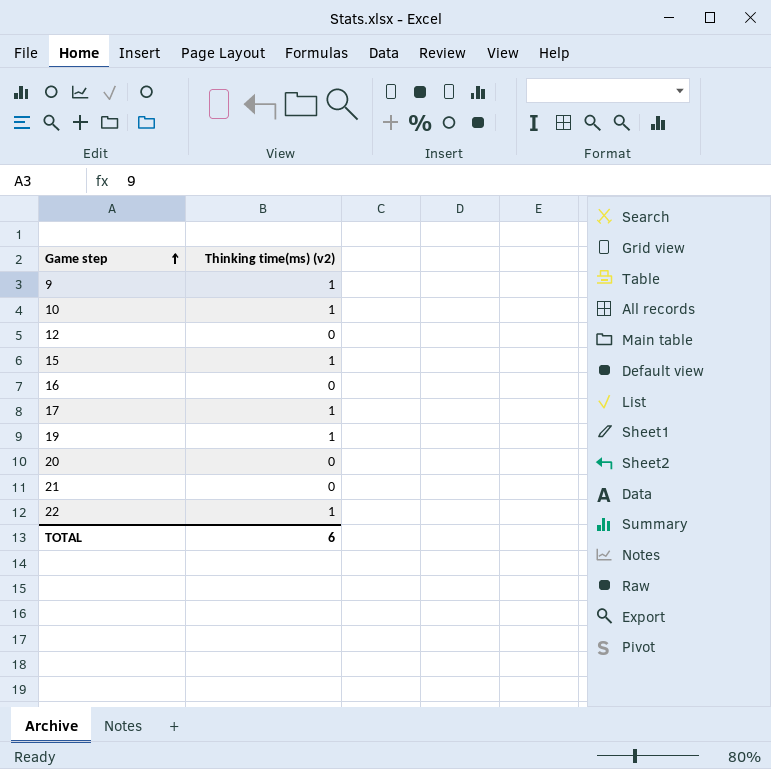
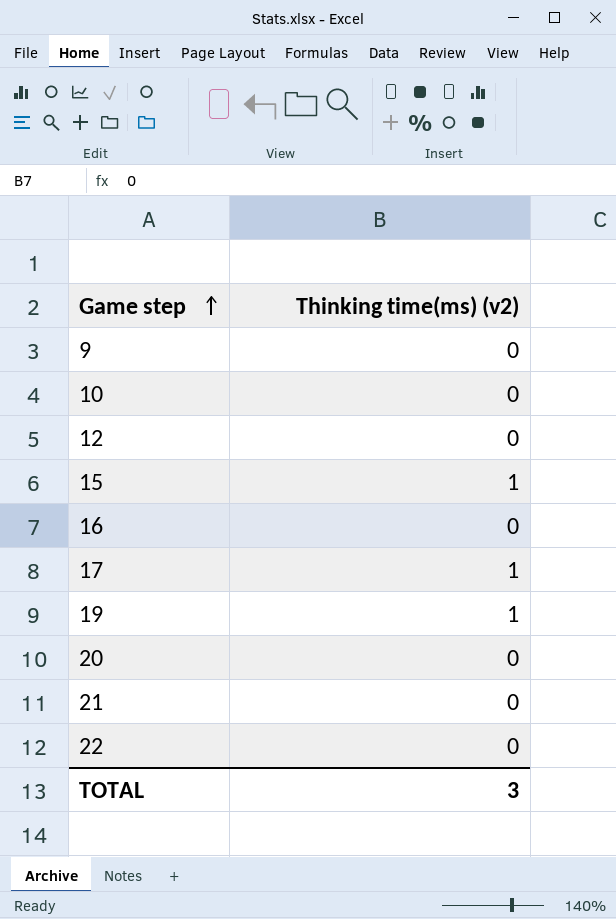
9 | Thinking time(ms) (v2): 1 -> 0
10 | Thinking time(ms) (v2): 1 -> 0
22 | Thinking time(ms) (v2): 1 -> 0
TOTAL | Thinking time(ms) (v2): 6 -> 3

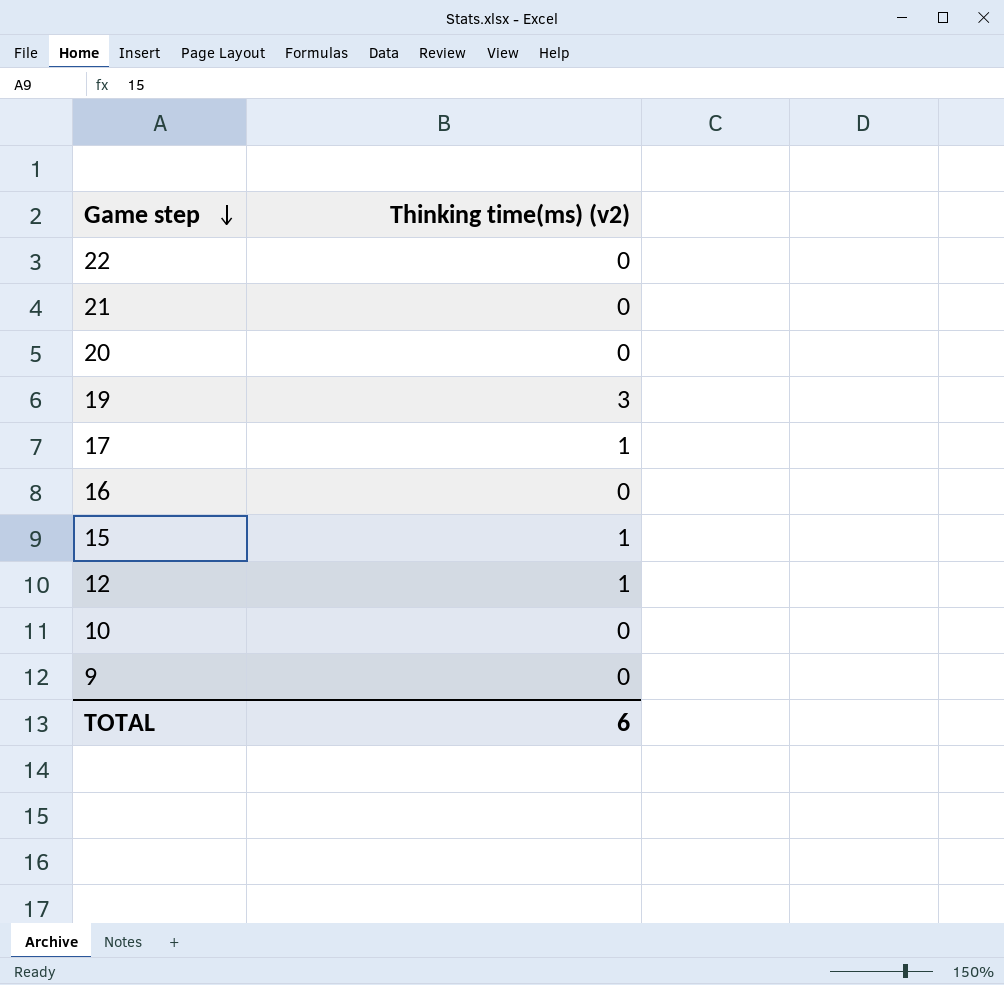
row order: Game step ascending -> Game step descending
19 | Thinking time(ms) (v2): 1 -> 3
12 | Thinking time(ms) (v2): 0 -> 1
TOTAL | Thinking time(ms) (v2): 3 -> 6

